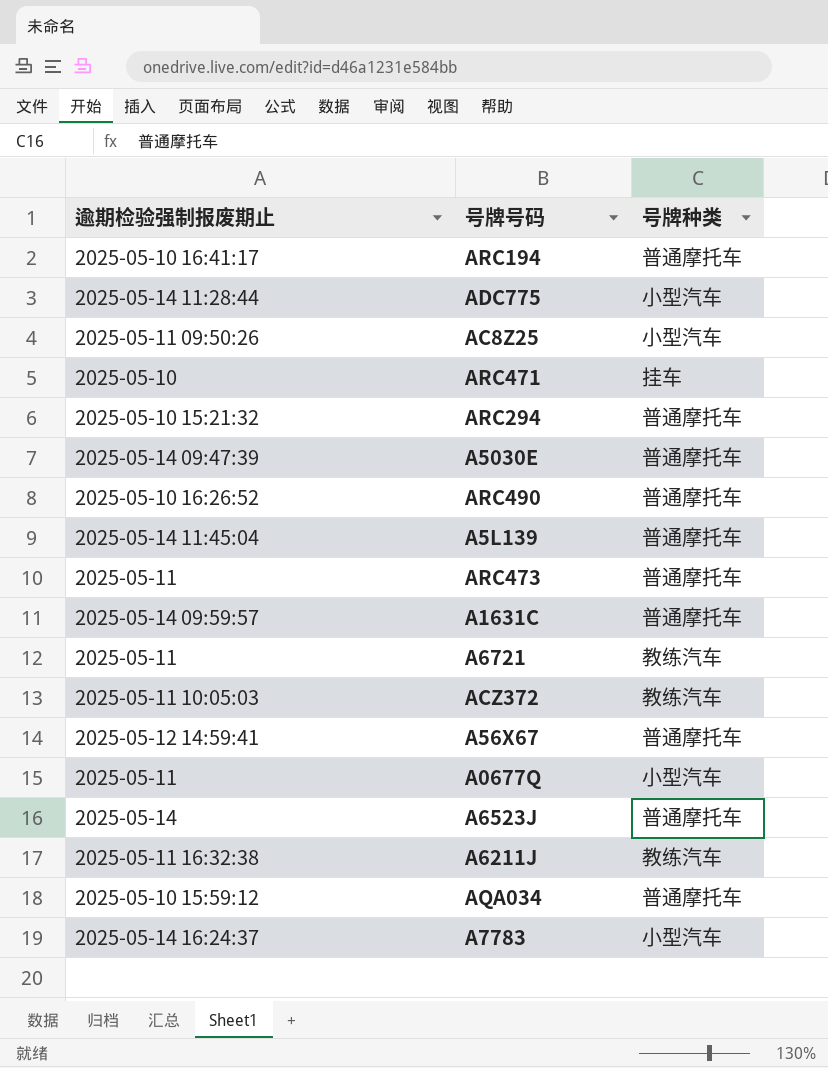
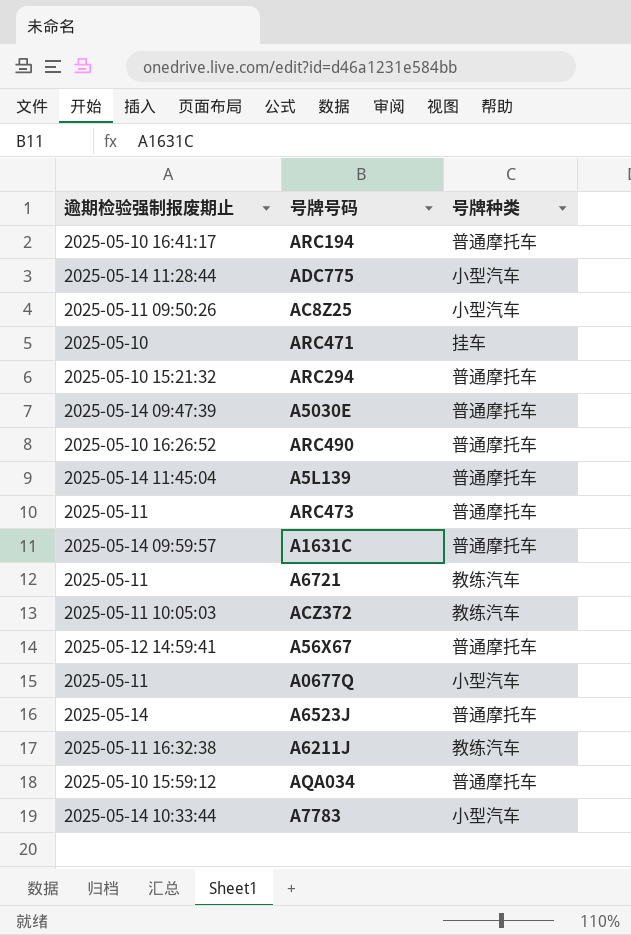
A7783 | 逾期检验强制报废期止: 2025-05-14 16:24:37 -> 2025-05-14 10:33:44

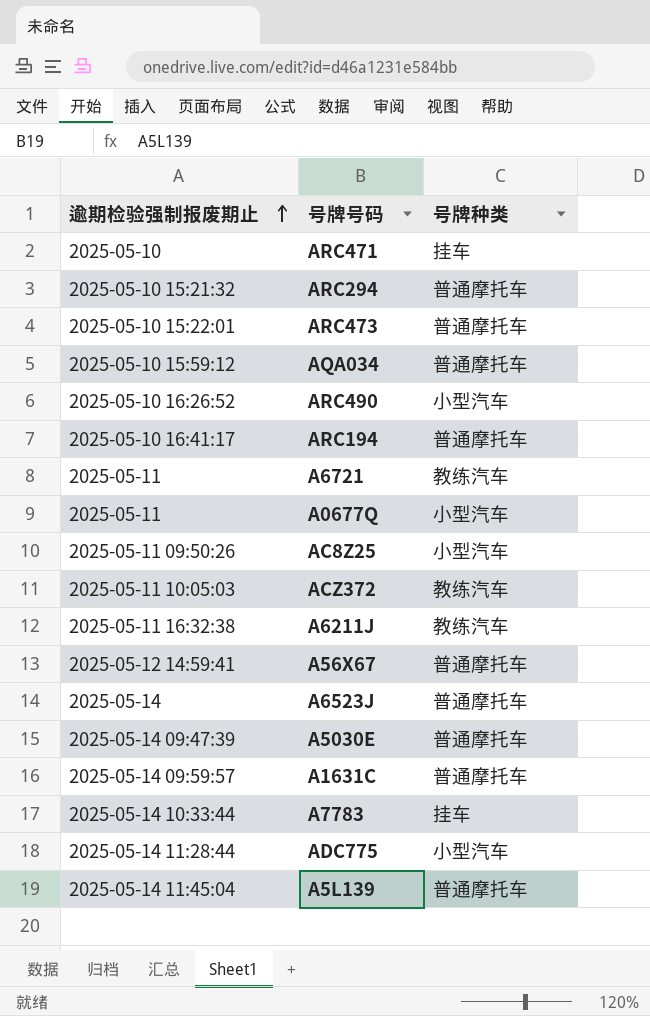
row order: none -> 逾期检验强制报废期止 ascending
ARC473 | 逾期检验强制报废期止: 2025-05-11 -> 2025-05-10 15:22:01
ARC490 | 号牌种类: 普通摩托车 -> 小型汽车
A7783 | 号牌种类: 小型汽车 -> 挂车

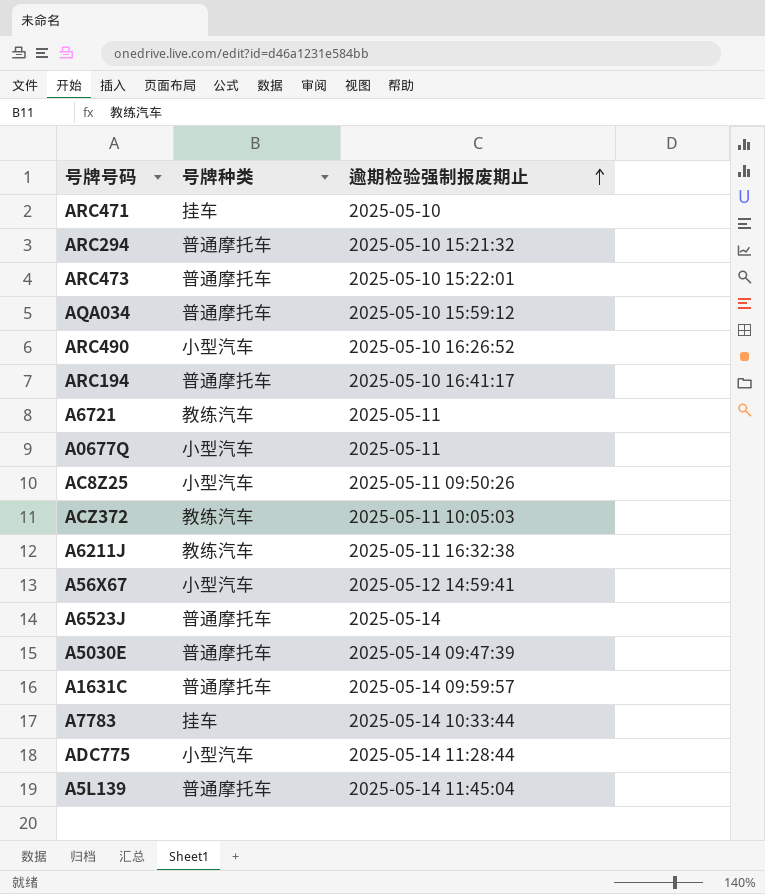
column 逾期检验强制报废期止 | position: 1 -> 3
A56X67 | 号牌种类: 普通摩托车 -> 小型汽车

